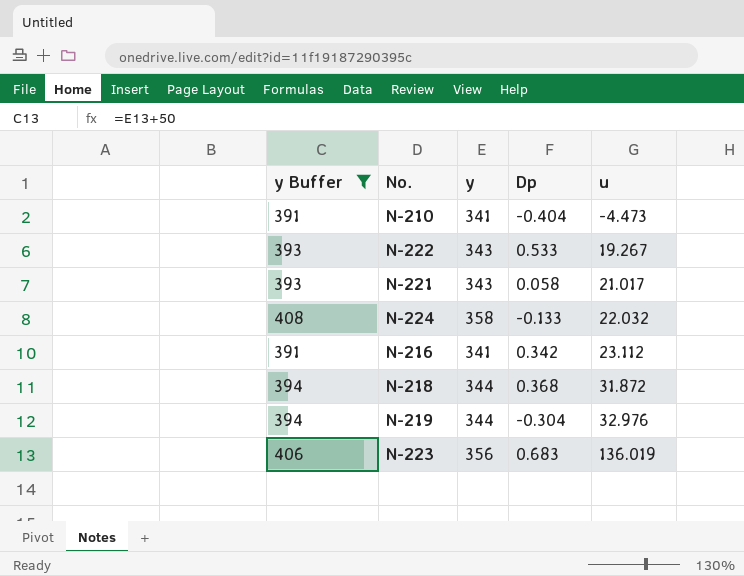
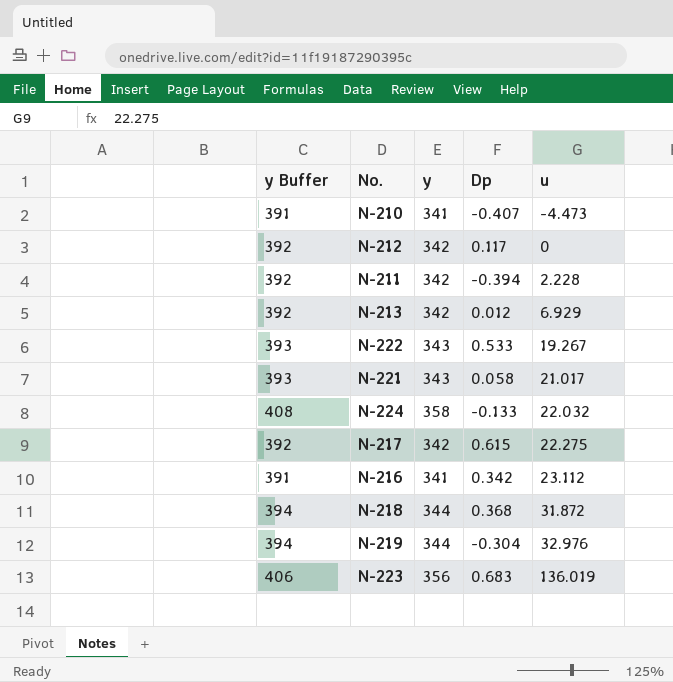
filter: y Buffer != 392 -> none
N-210 | Dp: -0.404 -> -0.407

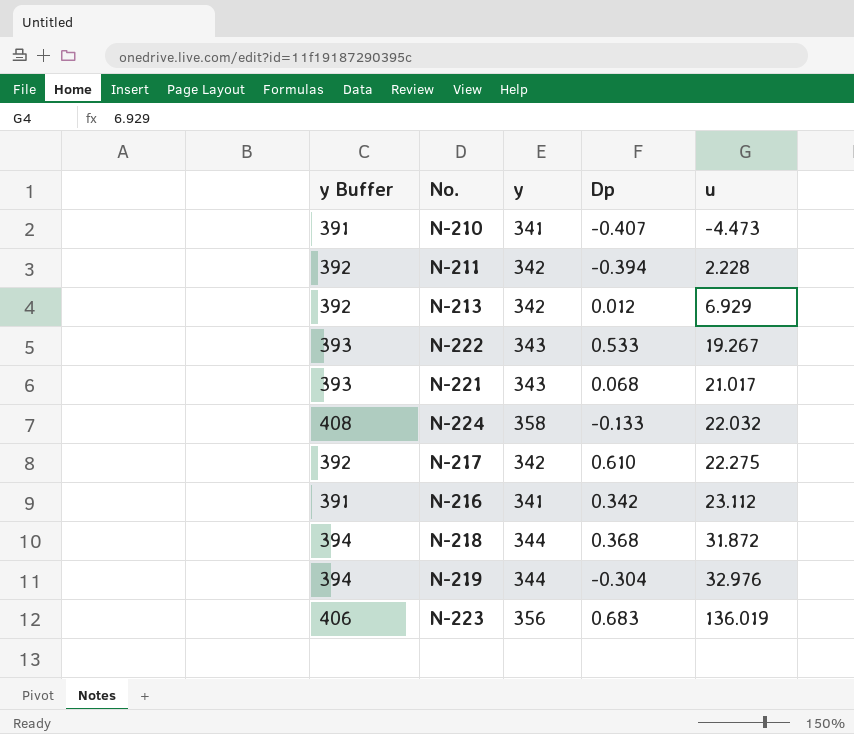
row N-212: 392 | 342 | 0.117 | 0 -> none
N-221 | Dp: 0.058 -> 0.068
N-217 | Dp: 0.615 -> 0.610

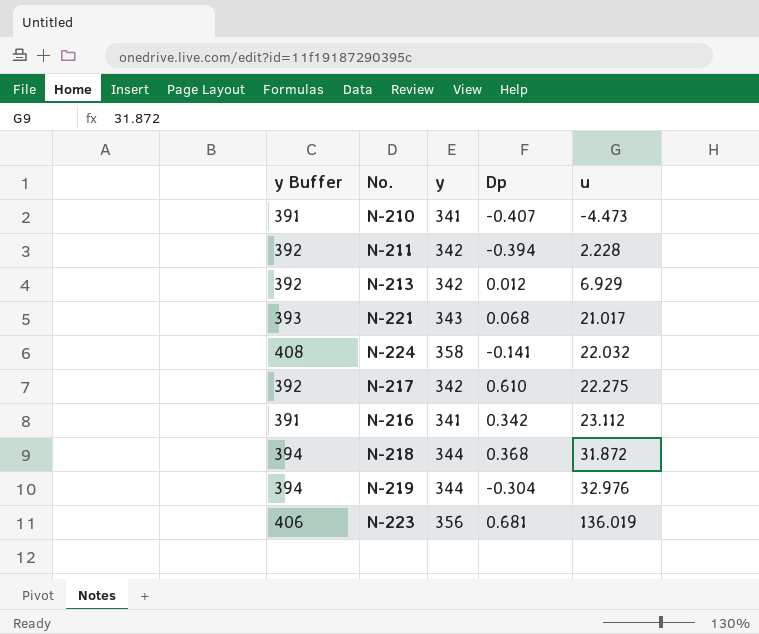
row N-222: 393 | 343 | 0.533 | 19.267 -> none
N-224 | Dp: -0.133 -> -0.141
N-223 | Dp: 0.683 -> 0.681

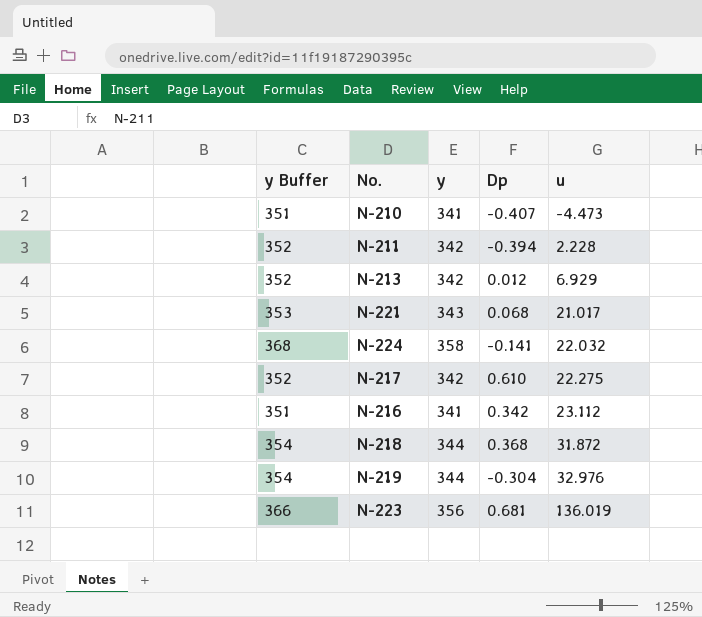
column y Buffer | formula: [y] + 50 -> [y] + 10

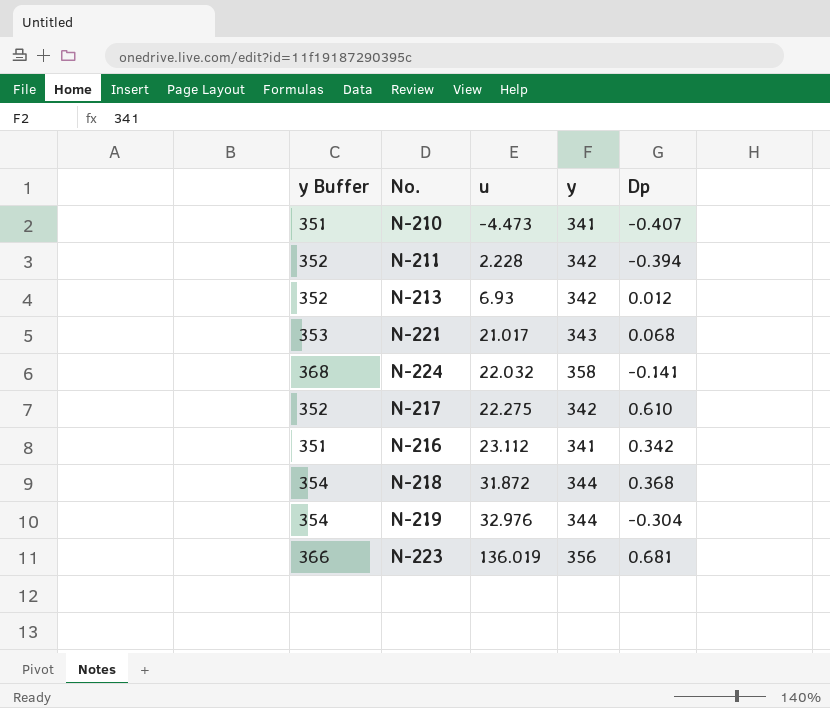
column u | position: 5 -> 3
N-213 | u: 6.929 -> 6.93

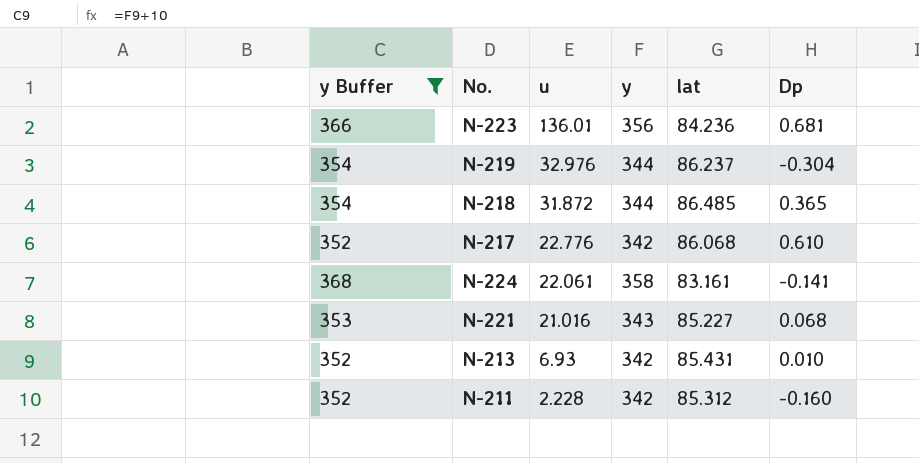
filter: none -> y Buffer != 351
row order: u ascending -> u descending
column lat | position: none -> 5
N-223 | u: 136.019 -> 136.01
N-218 | Dp: 0.368 -> 0.365
N-217 | u: 22.275 -> 22.776
N-224 | u: 22.032 -> 22.061
N-221 | u: 21.017 -> 21.016
N-213 | Dp: 0.012 -> 0.010
N-211 | Dp: -0.394 -> -0.160

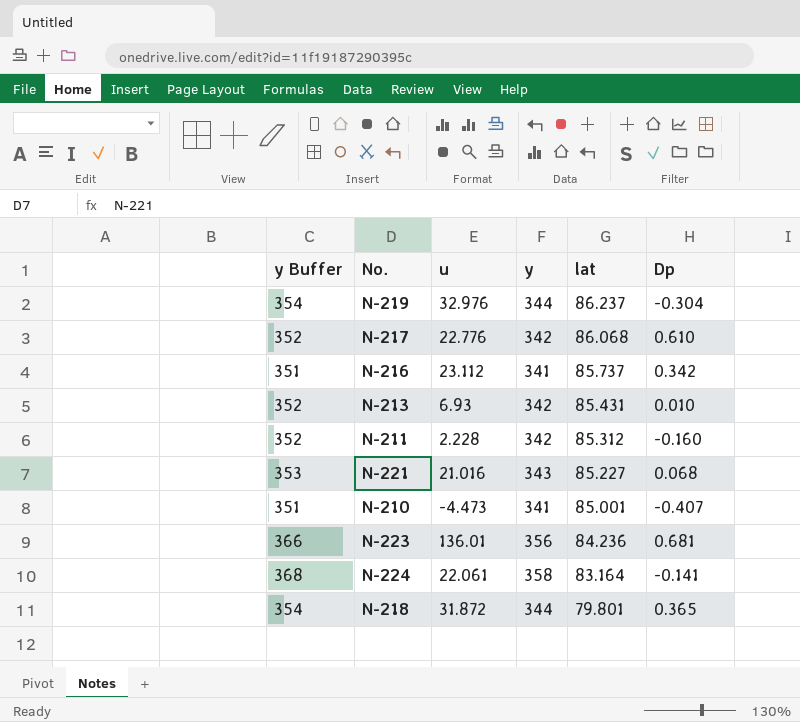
filter: y Buffer != 351 -> none
row order: u descending -> lat descending
N-224 | lat: 83.161 -> 83.164
N-218 | lat: 86.485 -> 79.801

